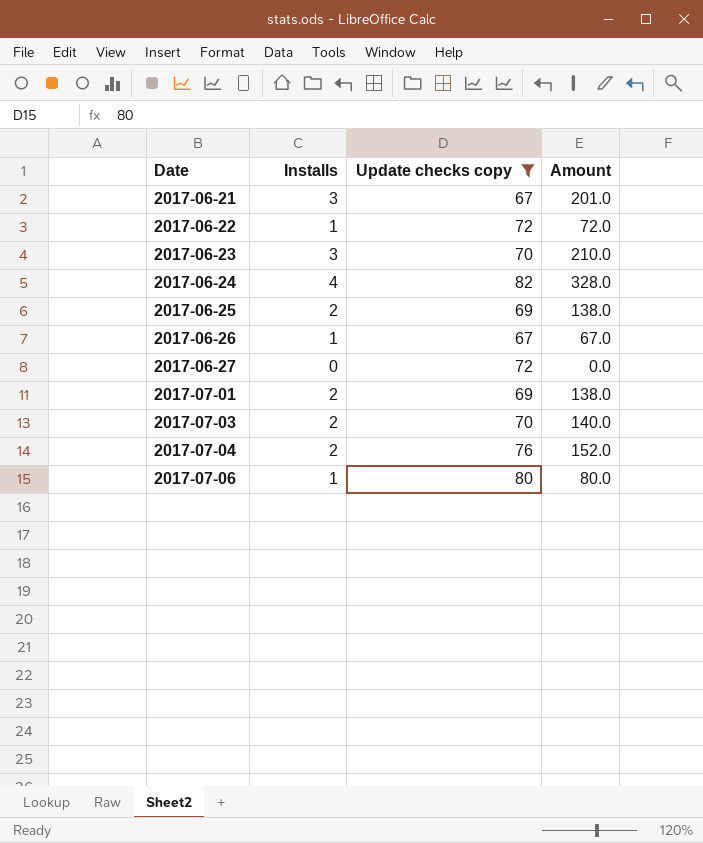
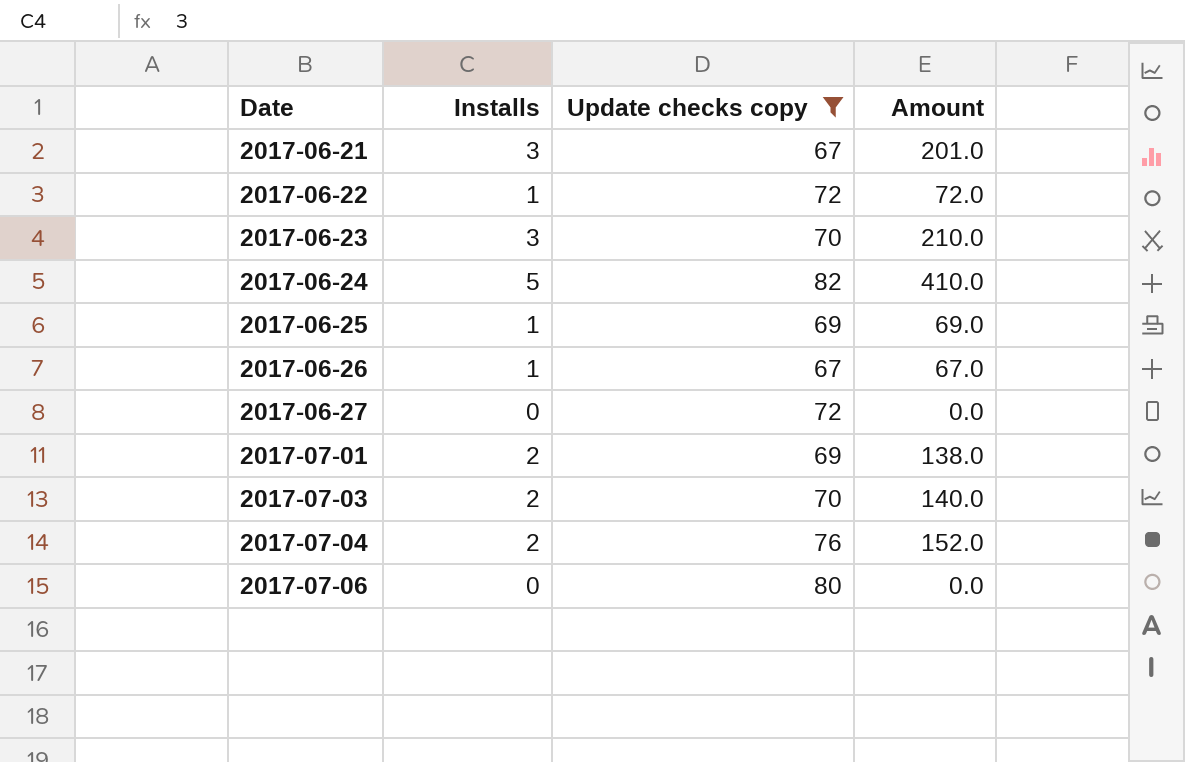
2017-06-24 | Installs: 4 -> 5
2017-06-24 | Amount: 328.0 -> 410.0
2017-06-25 | Installs: 2 -> 1
2017-06-25 | Amount: 138.0 -> 69.0
2017-07-06 | Installs: 1 -> 0
2017-07-06 | Amount: 80.0 -> 0.0

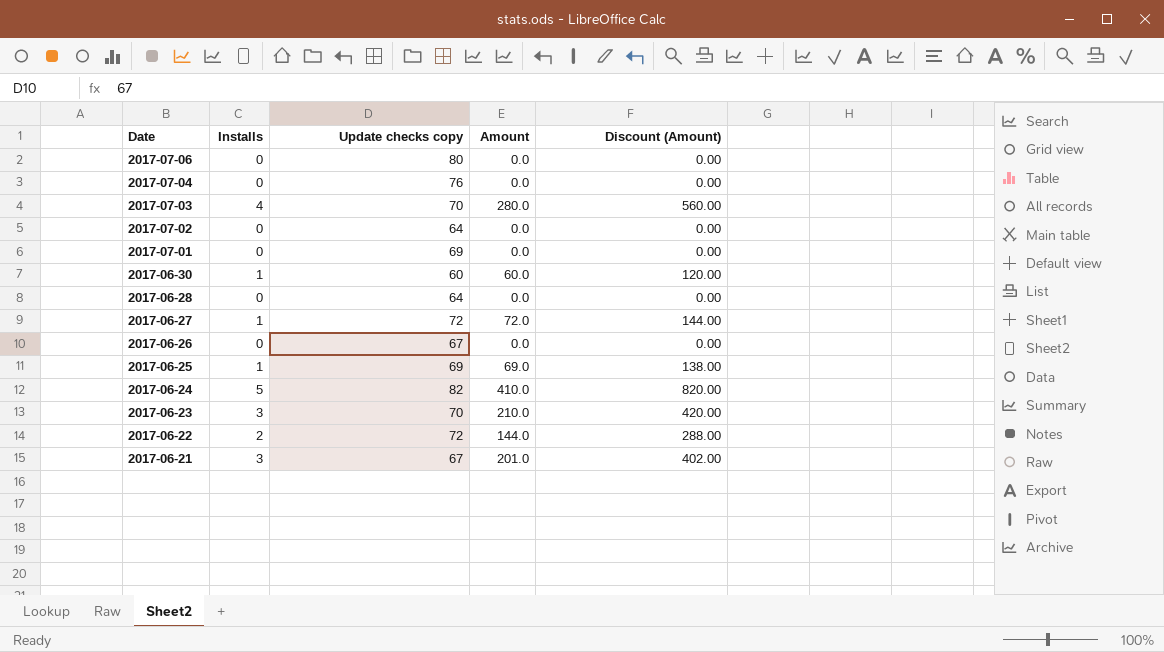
filter: Update checks copy >= 67 -> none
row order: Date ascending -> Date descending
column Discount (Amount) | formula: none -> [Amount] * 2
2017-07-04 | Installs: 2 -> 0
2017-07-04 | Amount: 152.0 -> 0.0
2017-07-03 | Installs: 2 -> 4
2017-07-03 | Amount: 140.0 -> 280.0
2017-07-01 | Installs: 2 -> 0
2017-07-01 | Amount: 138.0 -> 0.0
2017-06-27 | Installs: 0 -> 1
2017-06-27 | Amount: 0.0 -> 72.0
2017-06-26 | Installs: 1 -> 0
2017-06-26 | Amount: 67.0 -> 0.0
2017-06-22 | Installs: 1 -> 2
2017-06-22 | Amount: 72.0 -> 144.0

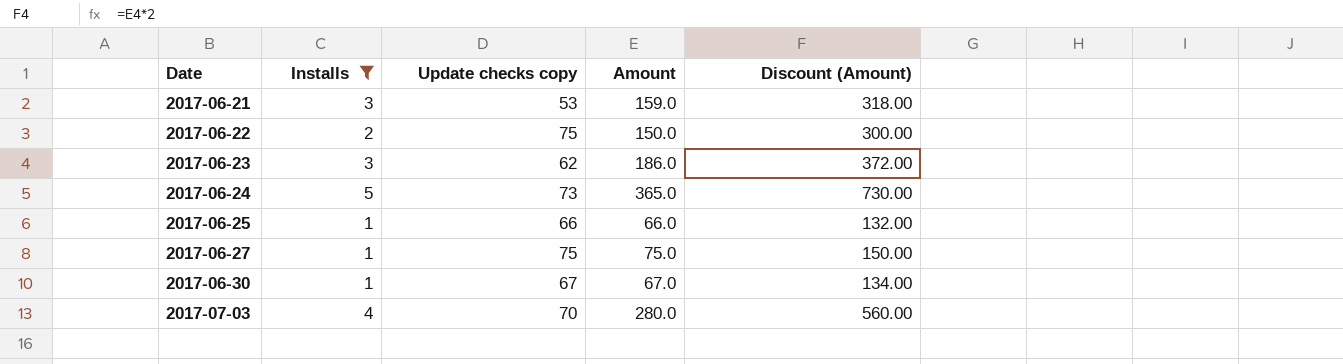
filter: none -> Installs != 0
row order: Date descending -> Date ascending
2017-06-21 | Update checks copy: 67 -> 53
2017-06-21 | Amount: 201.0 -> 159.0
2017-06-21 | Discount (Amount): 402.00 -> 318.00
2017-06-22 | Update checks copy: 72 -> 75
2017-06-22 | Amount: 144.0 -> 150.0
2017-06-22 | Discount (Amount): 288.00 -> 300.00
2017-06-23 | Update checks copy: 70 -> 62
2017-06-23 | Amount: 210.0 -> 186.0
2017-06-23 | Discount (Amount): 420.00 -> 372.00
2017-06-24 | Update checks copy: 82 -> 73
2017-06-24 | Amount: 410.0 -> 365.0
2017-06-24 | Discount (Amount): 820.00 -> 730.00
2017-06-25 | Update checks copy: 69 -> 66
2017-06-25 | Amount: 69.0 -> 66.0
2017-06-25 | Discount (Amount): 138.00 -> 132.00
2017-06-27 | Update checks copy: 72 -> 75
2017-06-27 | Amount: 72.0 -> 75.0
2017-06-27 | Discount (Amount): 144.00 -> 150.00
2017-06-30 | Update checks copy: 60 -> 67
2017-06-30 | Amount: 60.0 -> 67.0
2017-06-30 | Discount (Amount): 120.00 -> 134.00

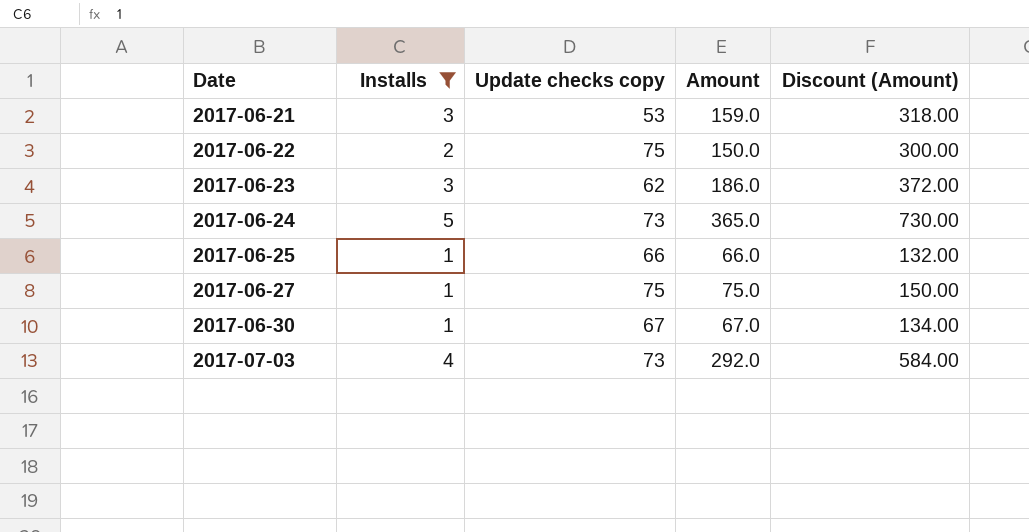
2017-07-03 | Update checks copy: 70 -> 73
2017-07-03 | Amount: 280.0 -> 292.0
2017-07-03 | Discount (Amount): 560.00 -> 584.00

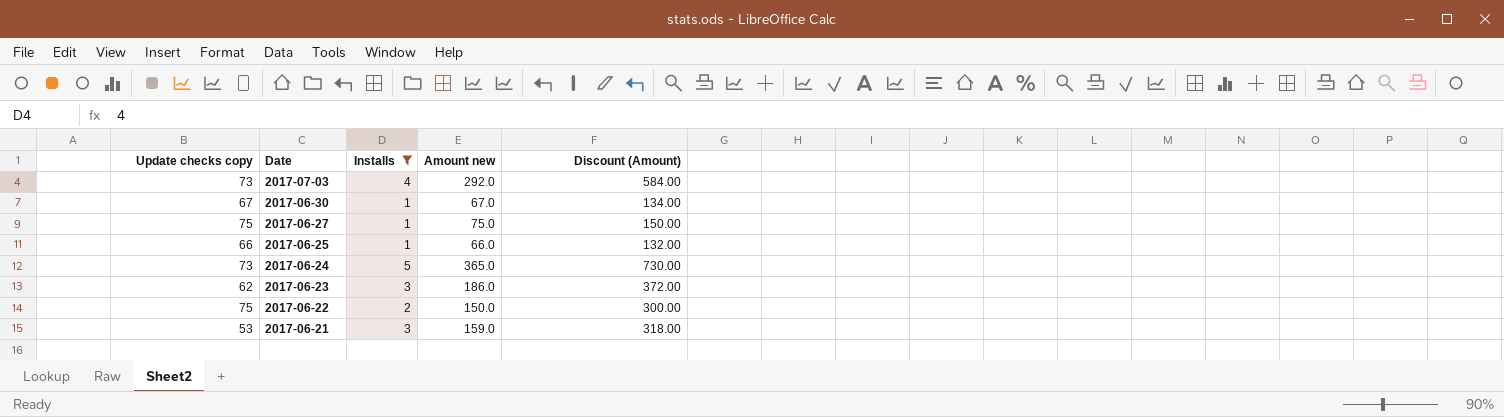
row order: Date ascending -> Date descending
column Update checks copy | position: 3 -> 1
column name: Amount -> Amount new

